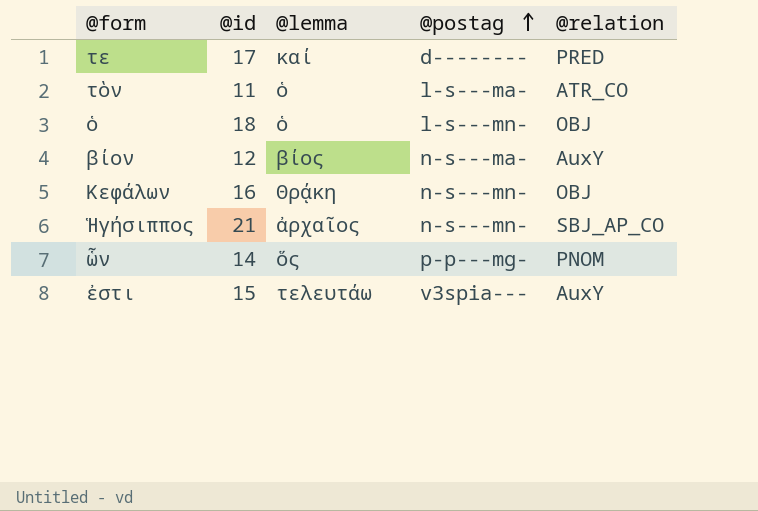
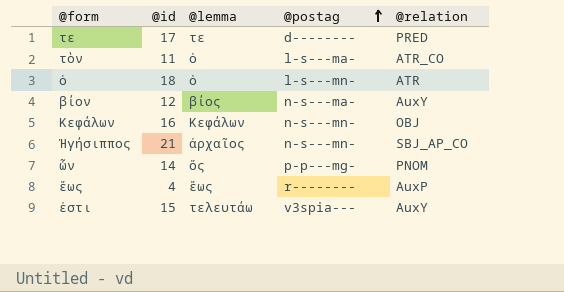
τε | @lemma: καί -> τε
ὁ | @relation: OBJ -> ATR
Κεφάλων | @lemma: Θρᾴκη -> Κεφάλων
row ἕως: none -> 4 | ἕως | r-------- | AuxP

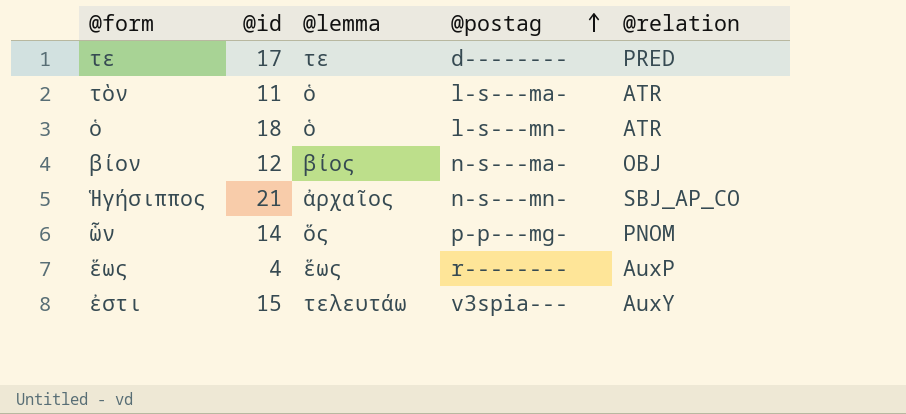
row Κεφάλων: 16 | Κεφάλων | n-s---mn- | OBJ -> none
τὸν | @relation: ATR_CO -> ATR
βίον | @relation: AuxY -> OBJ

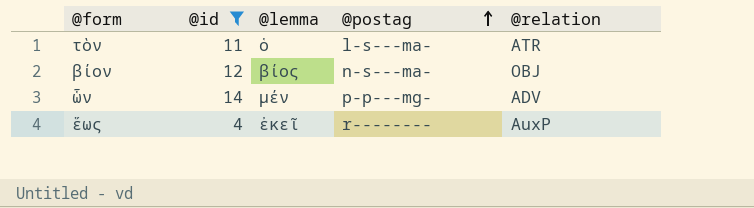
filter: none -> @id <= 14
ὧν | @lemma: ὅς -> μέν
ὧν | @relation: PNOM -> ADV
ἕως | @lemma: ἕως -> ἐκεῖ

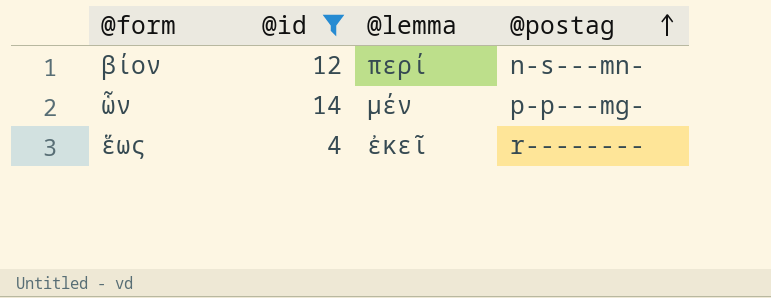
column @relation | position: 5 -> none
row τὸν: 11 | ὁ | l-s---ma- | ATR -> none
βίον | @lemma: βίος -> περί
βίον | @postag: n-s---ma- -> n-s---mn-

